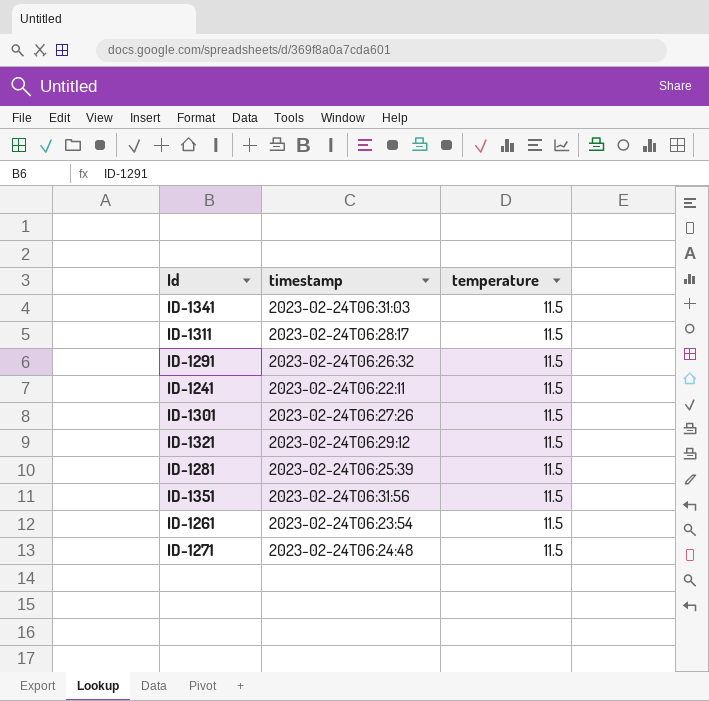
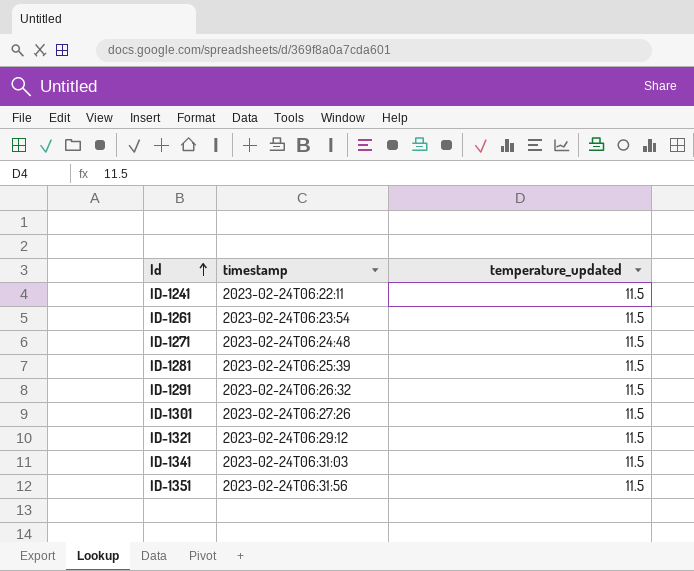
row order: none -> Id ascending
column name: temperature -> temperature_updated
row ID-1311: 2023-02-24T06:28:17 | 11.5 -> none

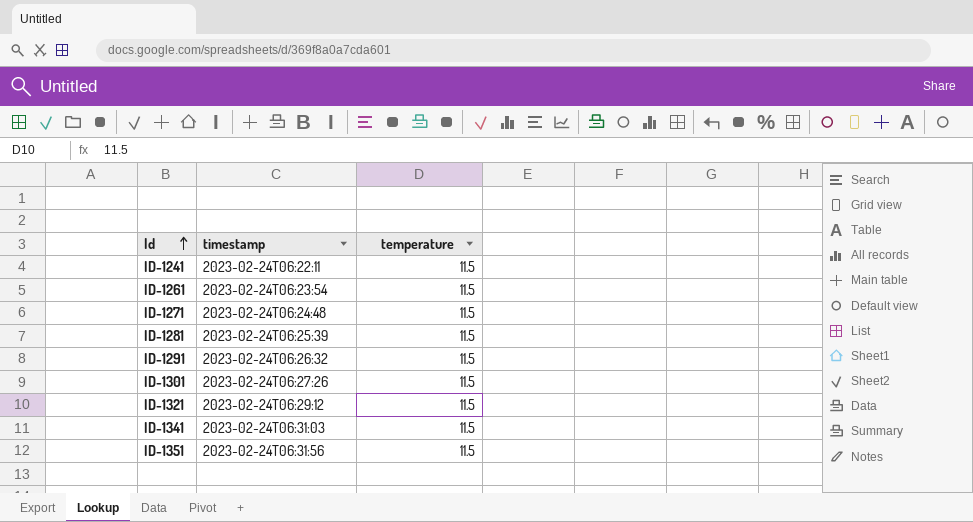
column name: temperature_updated -> temperature

